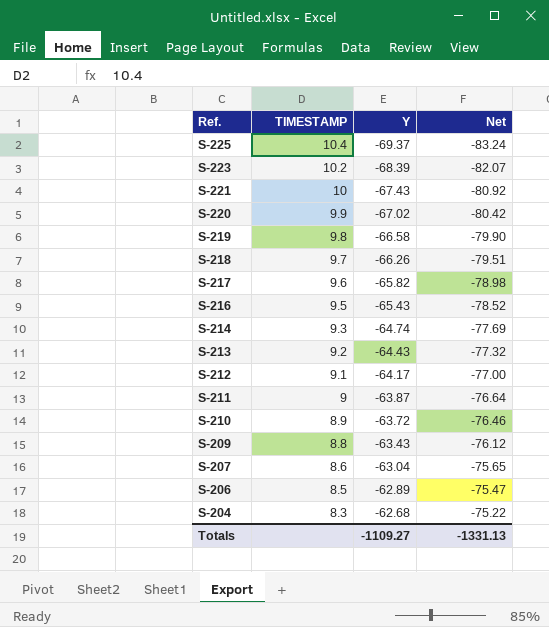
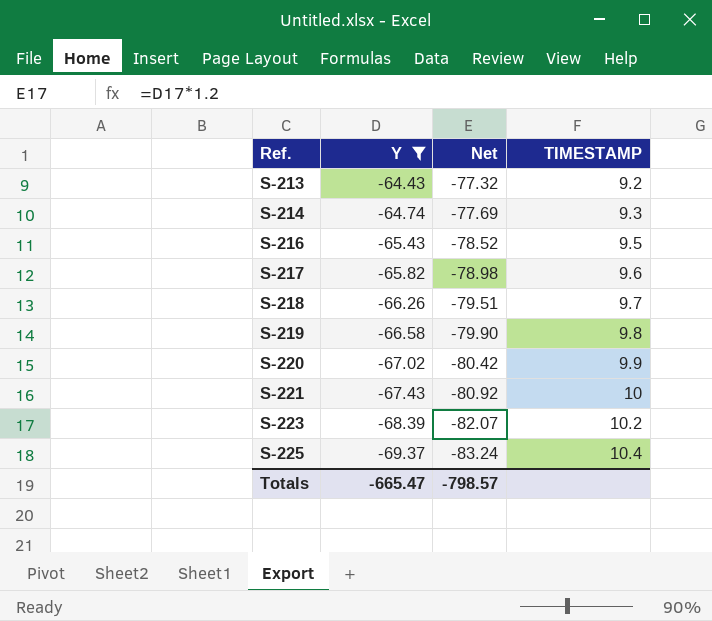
filter: none -> Y <= -64.43
row order: Ref. descending -> Ref. ascending
column TIMESTAMP | position: 2 -> 4
Totals | Y: -1109.27 -> -665.47
Totals | Net: -1331.13 -> -798.57

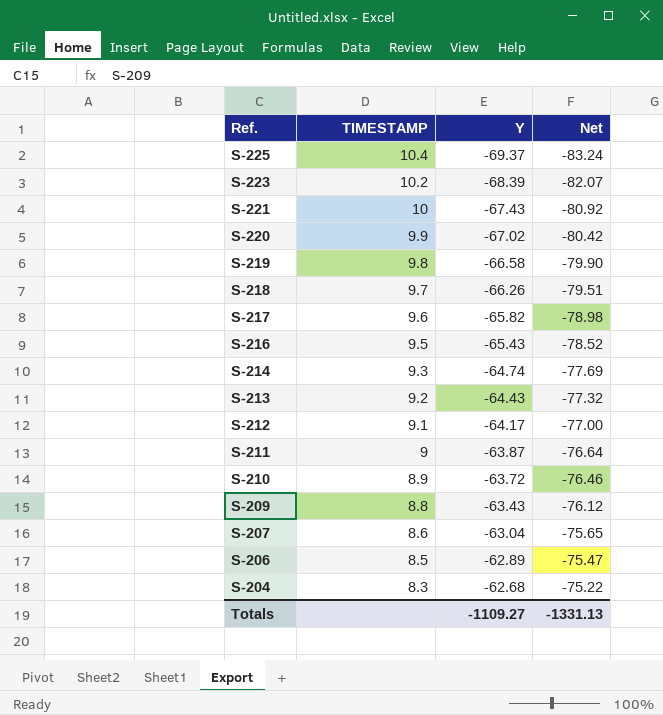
filter: Y <= -64.43 -> none
row order: Ref. ascending -> Ref. descending
column TIMESTAMP | position: 4 -> 2
Totals | Y: -665.47 -> -1109.27
Totals | Net: -798.57 -> -1331.13

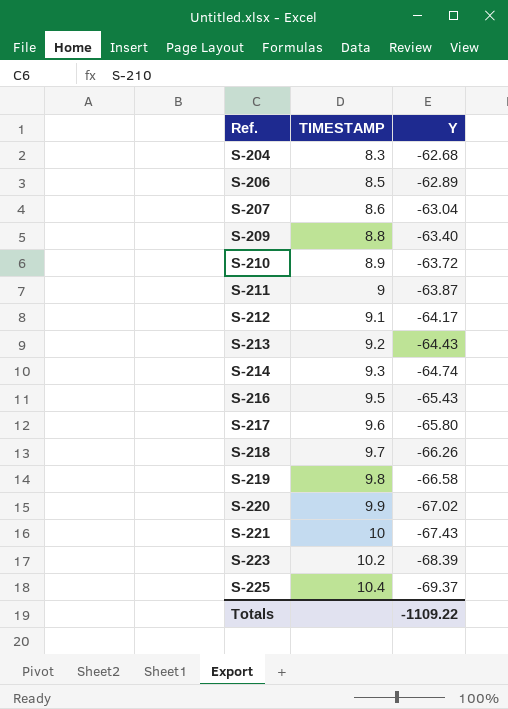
row order: Ref. descending -> Ref. ascending
column Net | formula: [Y] * 1.2 -> none
S-209 | Y: -63.43 -> -63.40
S-217 | Y: -65.82 -> -65.80
Totals | Y: -1109.27 -> -1109.22

